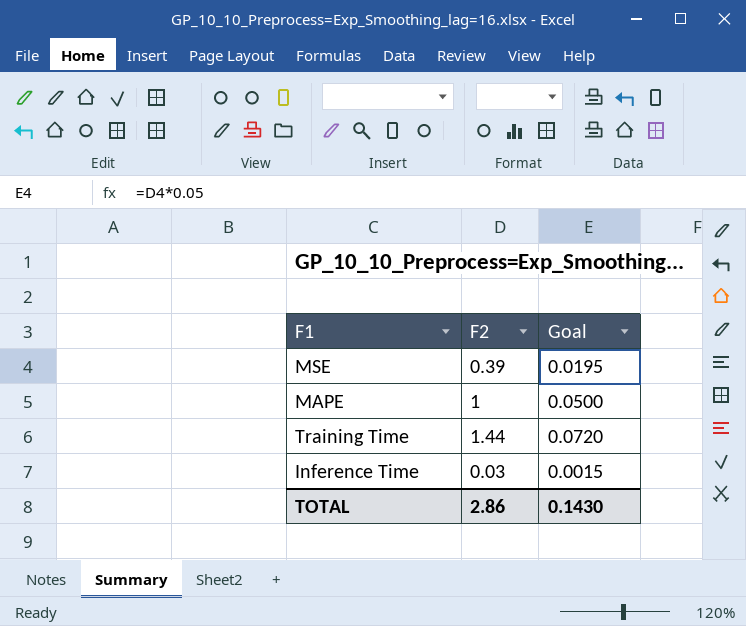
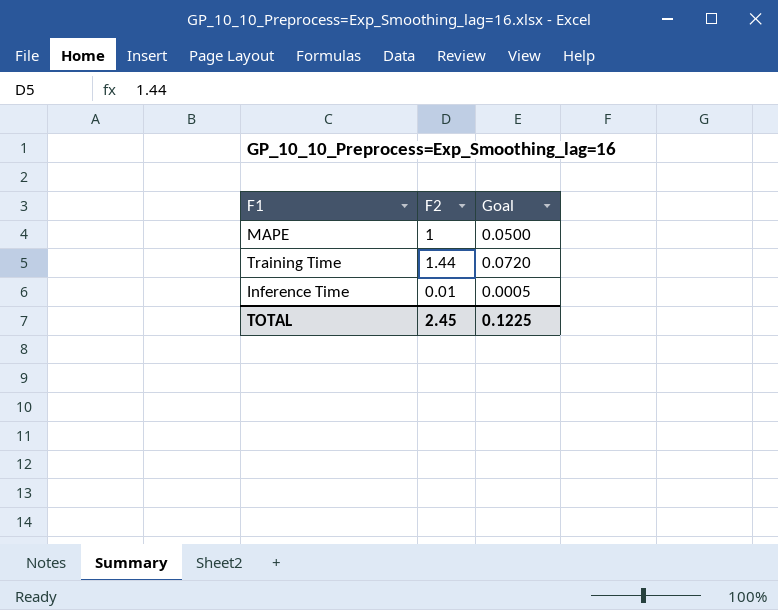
row MSE: 0.39 | 0.0195 -> none
Inference Time | F2: 0.03 -> 0.01
Inference Time | Goal: 0.0015 -> 0.0005
TOTAL | F2: 2.86 -> 2.45
TOTAL | Goal: 0.1430 -> 0.1225

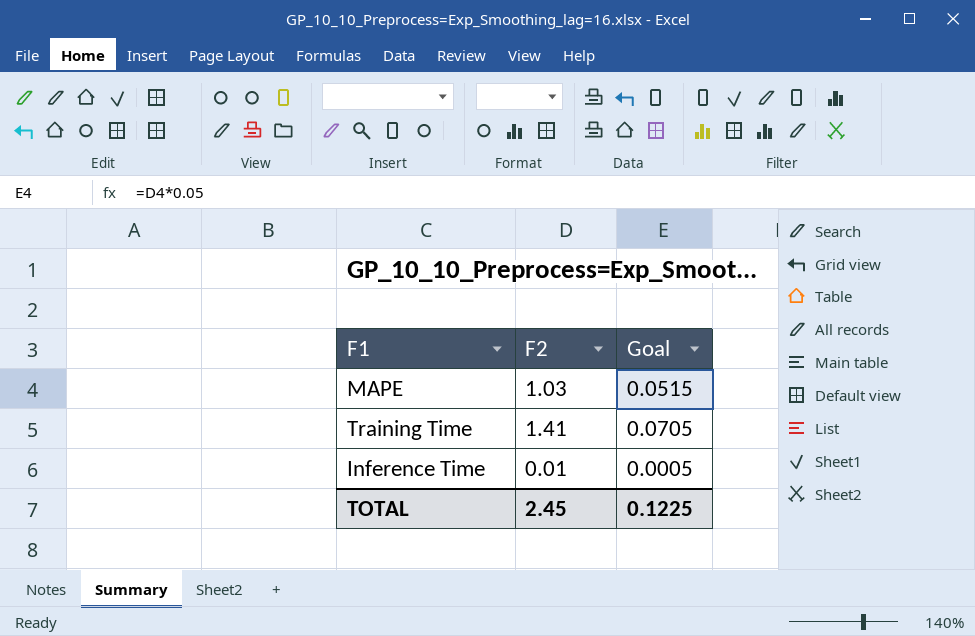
MAPE | F2: 1 -> 1.03
MAPE | Goal: 0.0500 -> 0.0515
Training Time | F2: 1.44 -> 1.41
Training Time | Goal: 0.0720 -> 0.0705

